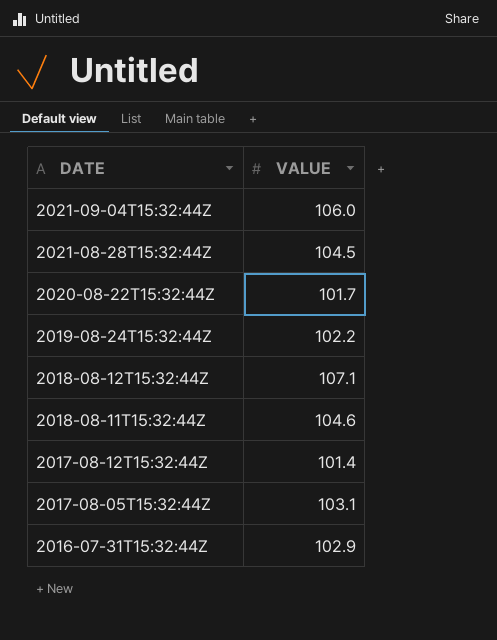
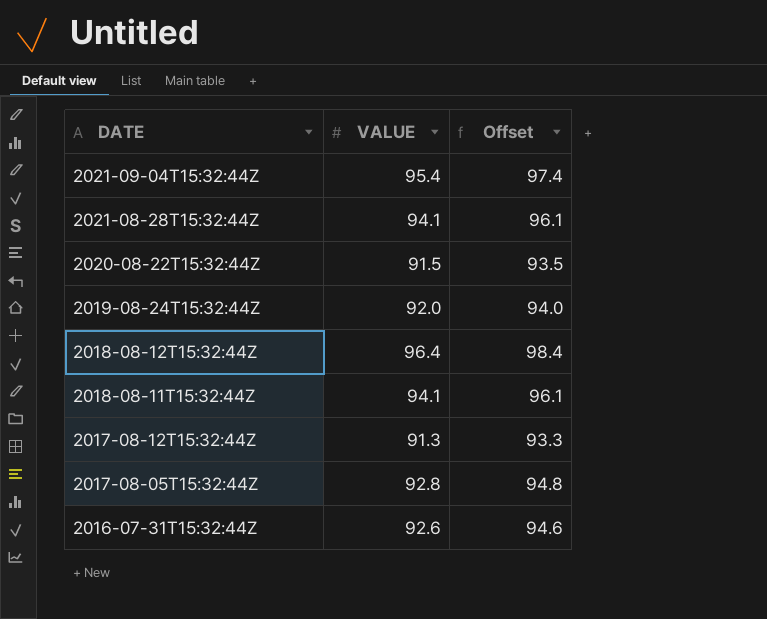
column Offset | formula: none -> [VALUE] + 2
2021-09-04T15:32:44Z | VALUE: 106.0 -> 95.4
2021-08-28T15:32:44Z | VALUE: 104.5 -> 94.1
2020-08-22T15:32:44Z | VALUE: 101.7 -> 91.5
2019-08-24T15:32:44Z | VALUE: 102.2 -> 92.0
2018-08-12T15:32:44Z | VALUE: 107.1 -> 96.4
2018-08-11T15:32:44Z | VALUE: 104.6 -> 94.1
2017-08-12T15:32:44Z | VALUE: 101.4 -> 91.3
2017-08-05T15:32:44Z | VALUE: 103.1 -> 92.8
2016-07-31T15:32:44Z | VALUE: 102.9 -> 92.6

